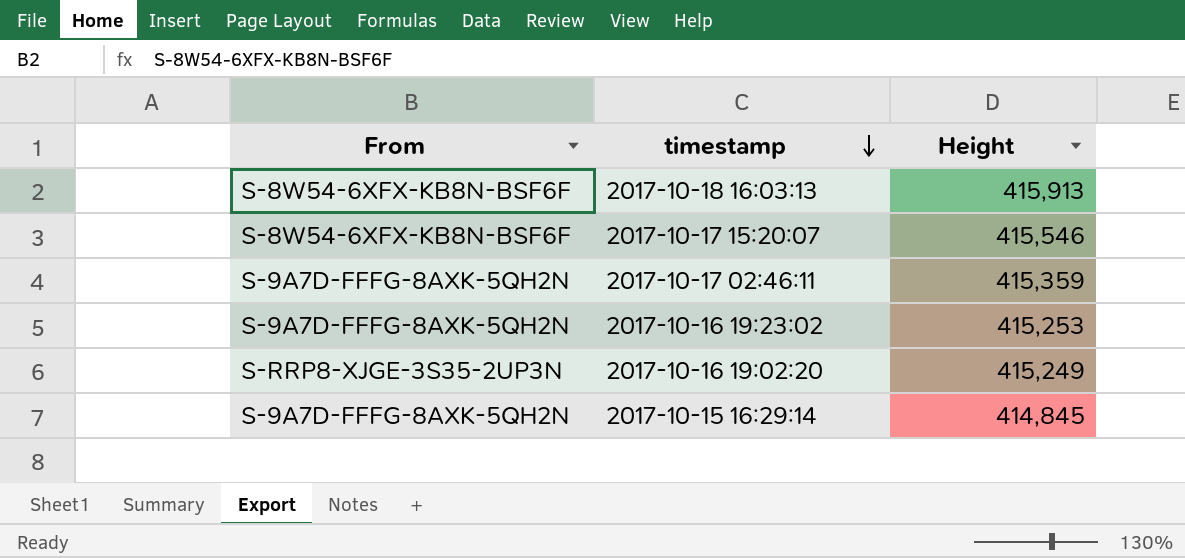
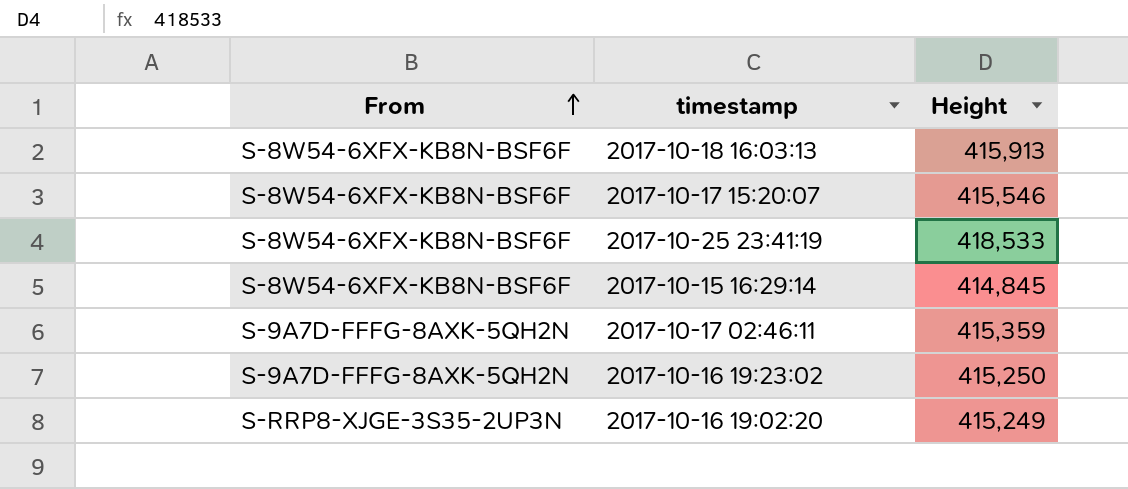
row order: timestamp descending -> From ascending
row 2017-10-25 23:41:19: none -> S-8W54-6XFX-KB8N-BSF6F | 418,533
2017-10-15 16:29:14 | From: S-9A7D-FFFG-8AXK-5QH2N -> S-8W54-6XFX-KB8N-BSF6F
2017-10-16 19:23:02 | Height: 415,253 -> 415,250

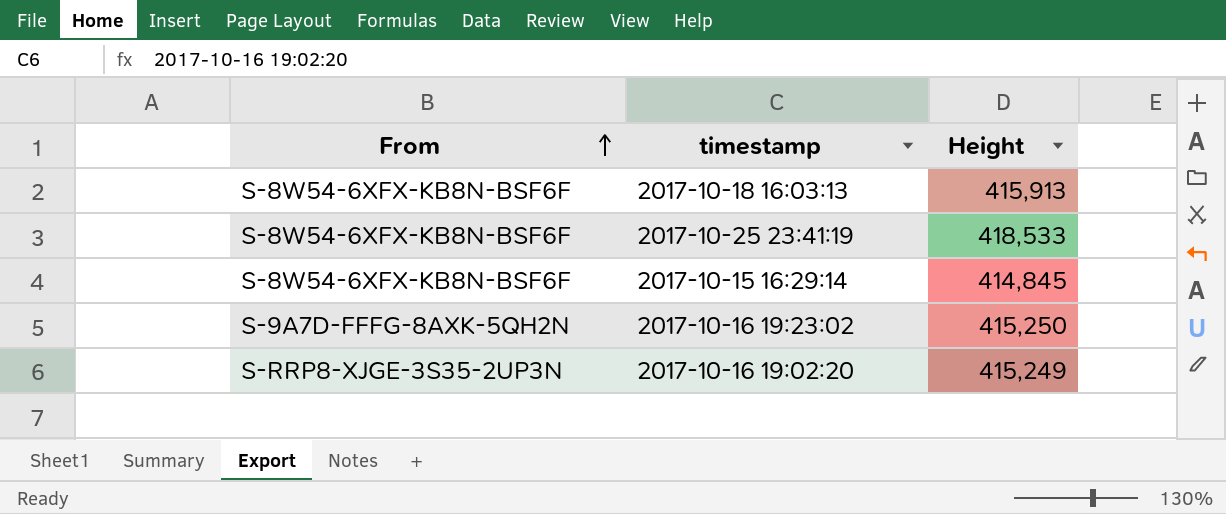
row 2017-10-17 15:20:07: S-8W54-6XFX-KB8N-BSF6F | 415,546 -> none
row 2017-10-17 02:46:11: S-9A7D-FFFG-8AXK-5QH2N | 415,359 -> none

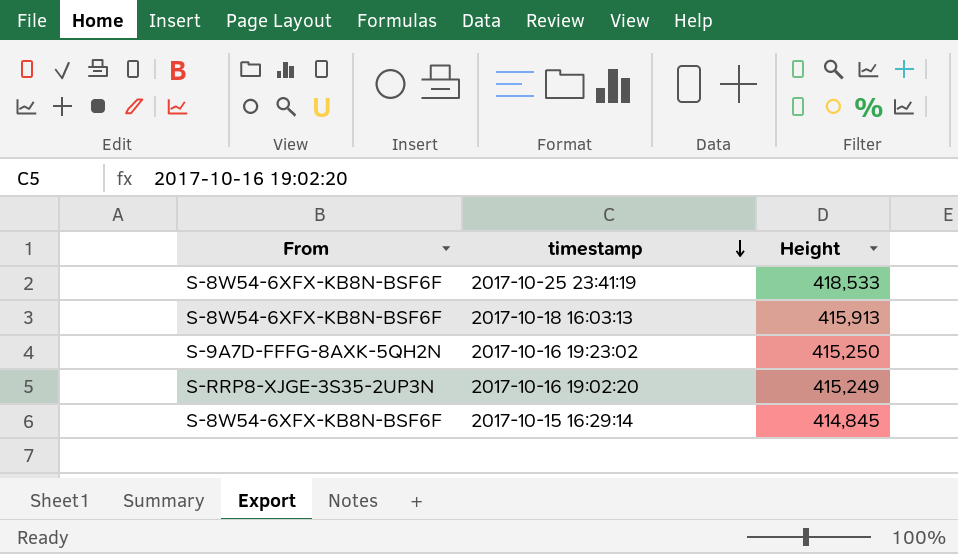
row order: From ascending -> timestamp descending

